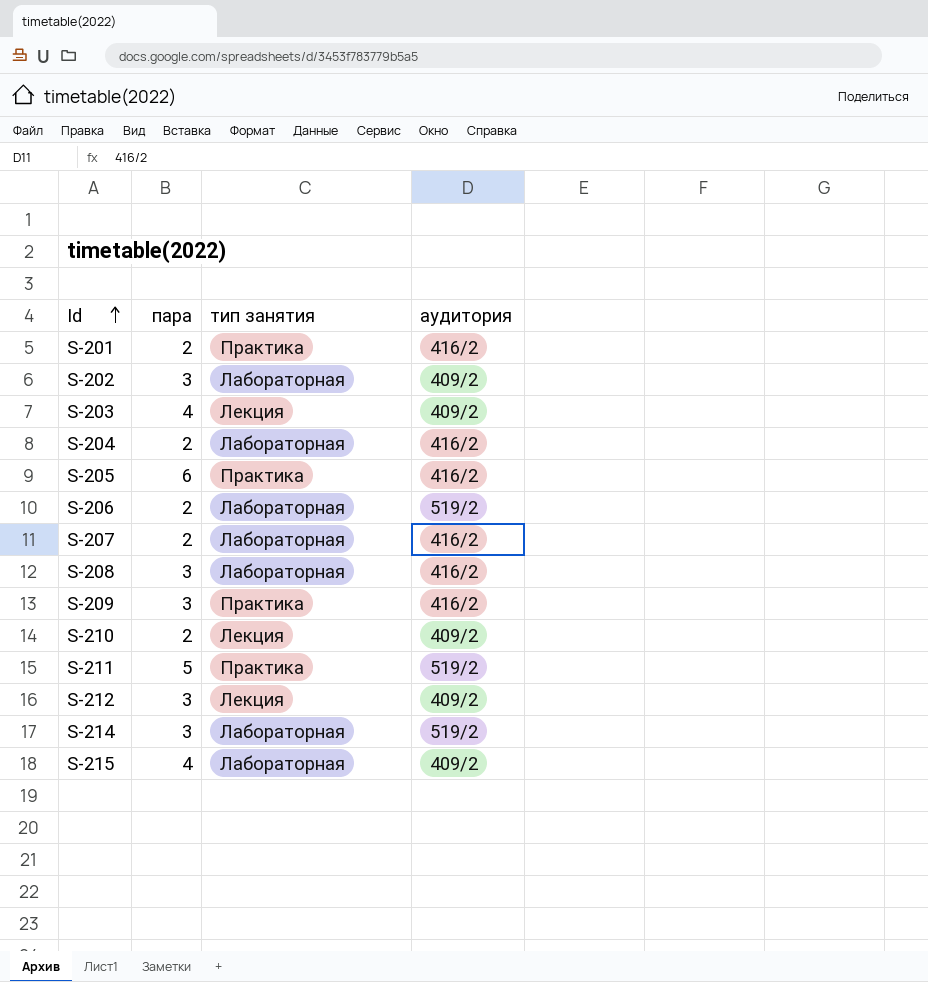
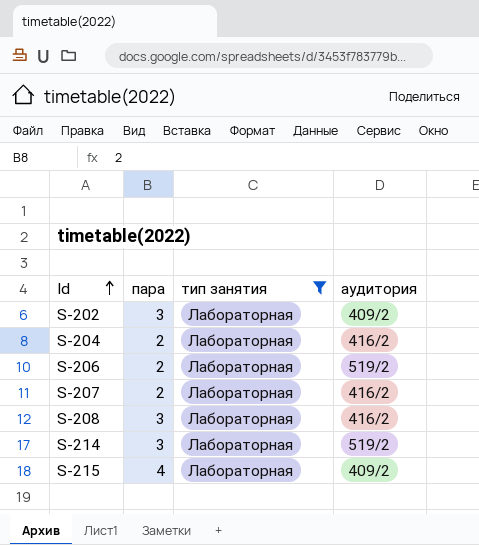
filter: none -> тип занятия = Лабораторная

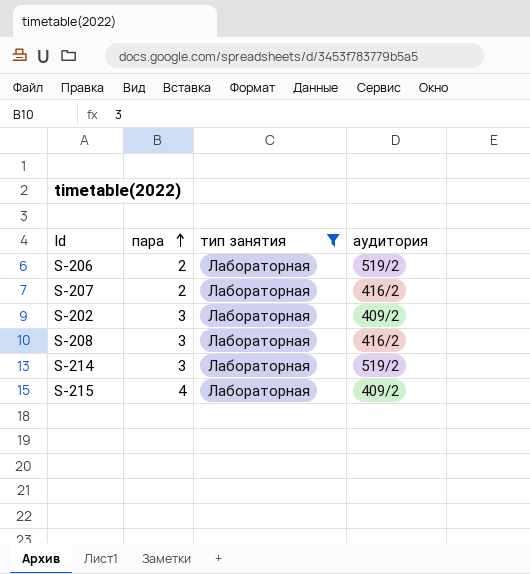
row order: Id ascending -> пара ascending
row S-204: 2 | Лабораторная | 416/2 -> none

